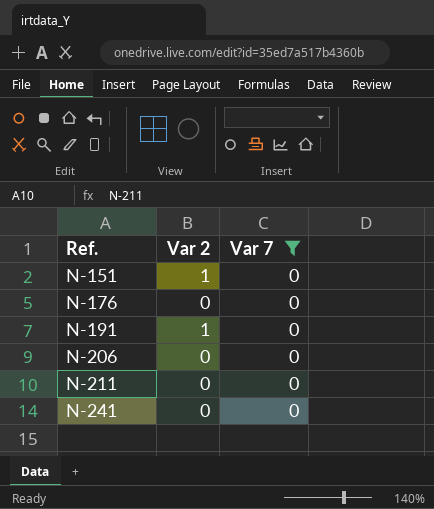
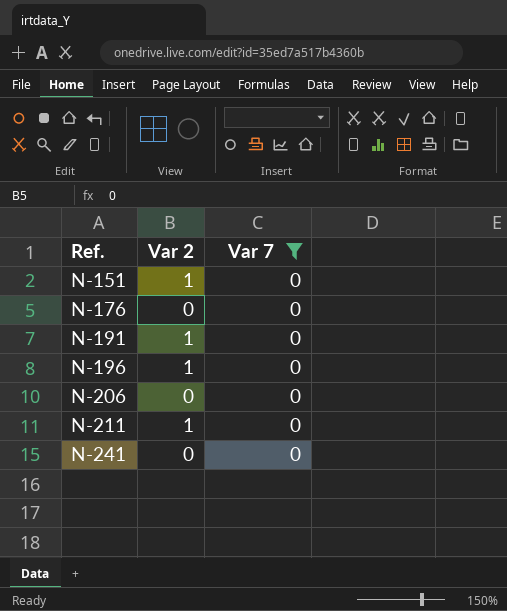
row N-196: none -> 1 | 0
N-211 | Var 2: 0 -> 1

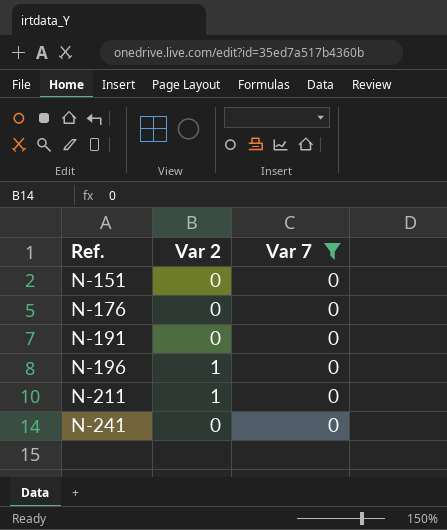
row N-206: 0 | 0 -> none
N-151 | Var 2: 1 -> 0
N-191 | Var 2: 1 -> 0

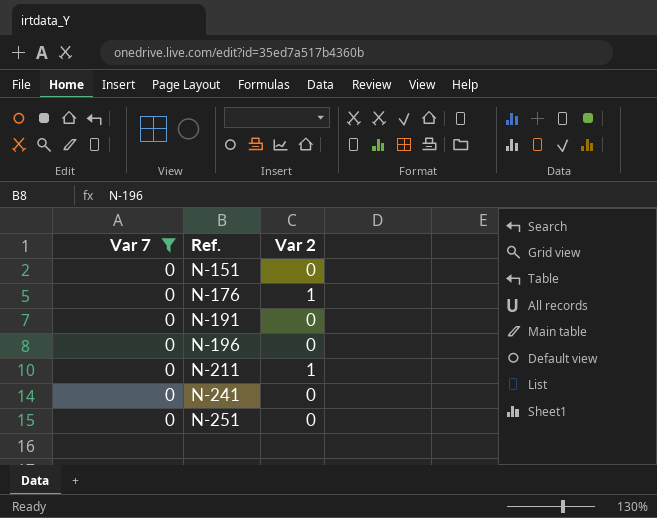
column Var 7 | position: 3 -> 1
N-176 | Var 2: 0 -> 1
N-196 | Var 2: 1 -> 0
row N-251: none -> 0 | 0

